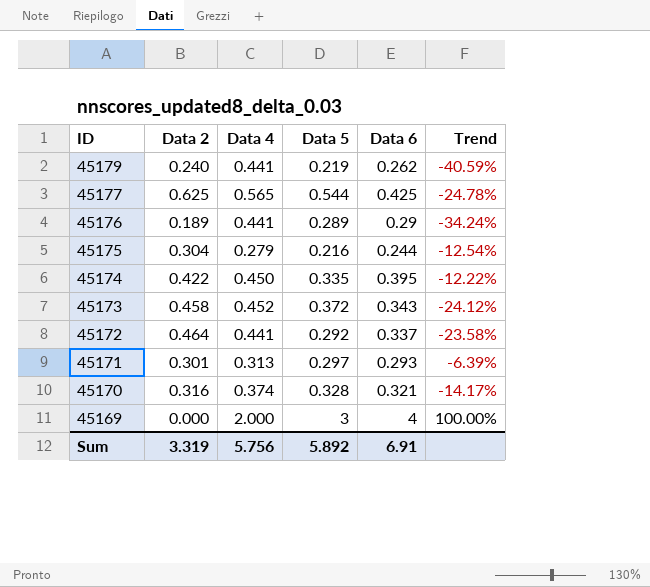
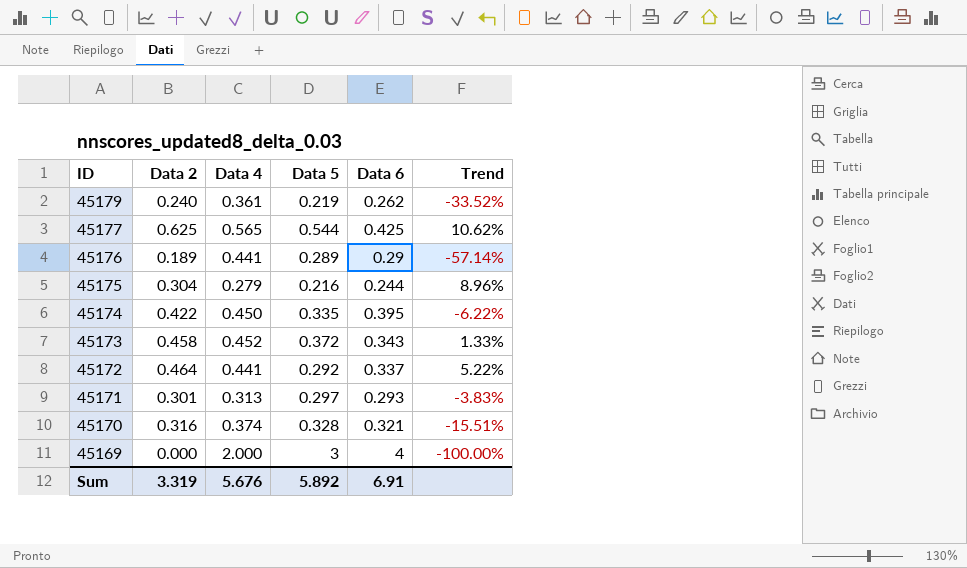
column Trend | formula: ([Data 6] - [Data 4]) / [Data 4] -> ([Data 2] - [Data 4]) / [Data 4]
45179 | Data 4: 0.441 -> 0.361
Sum | Data 4: 5.756 -> 5.676

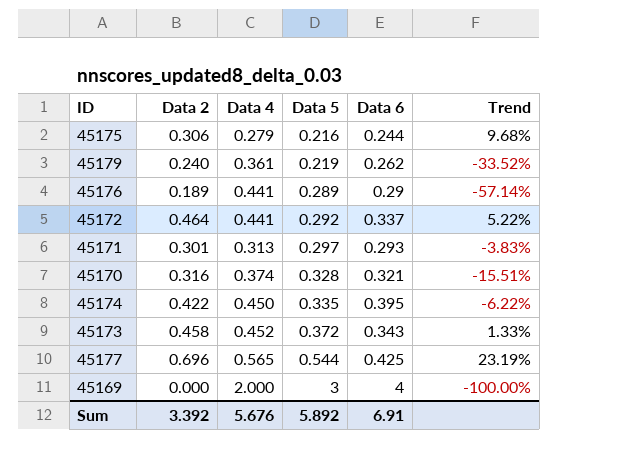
row order: ID descending -> Data 5 ascending
45175 | Data 2: 0.304 -> 0.306
45175 | Trend: 8.96% -> 9.68%
45177 | Data 2: 0.625 -> 0.696
45177 | Trend: 10.62% -> 23.19%
Sum | Data 2: 3.319 -> 3.392

